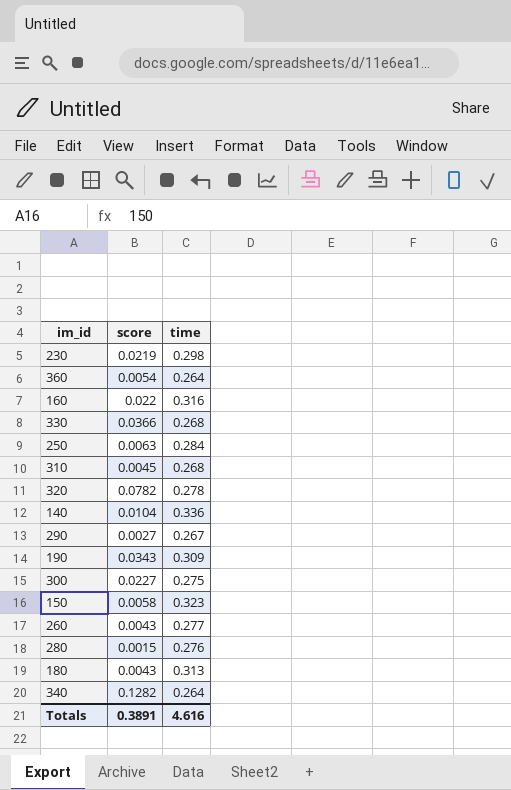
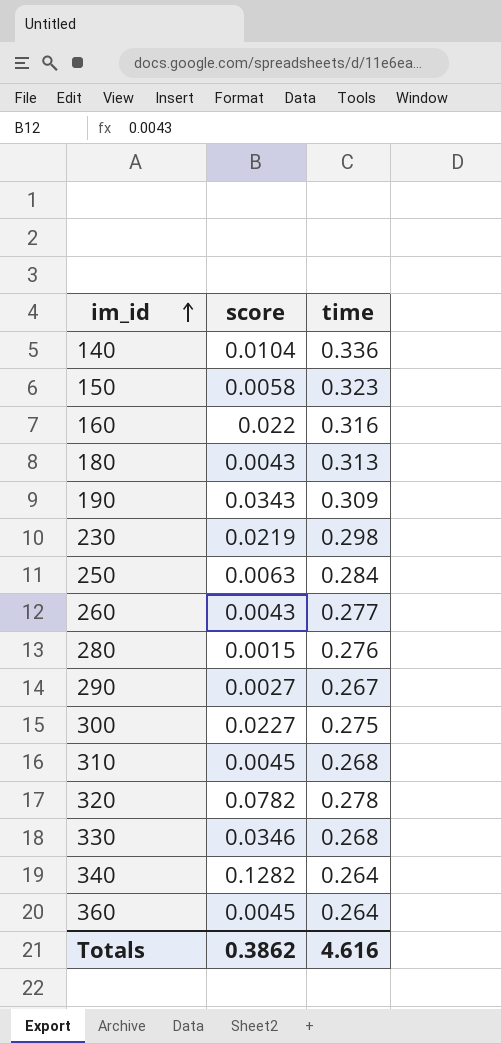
row order: none -> im_id ascending
330 | score: 0.0366 -> 0.0346
360 | score: 0.0054 -> 0.0045
Totals | score: 0.3891 -> 0.3862

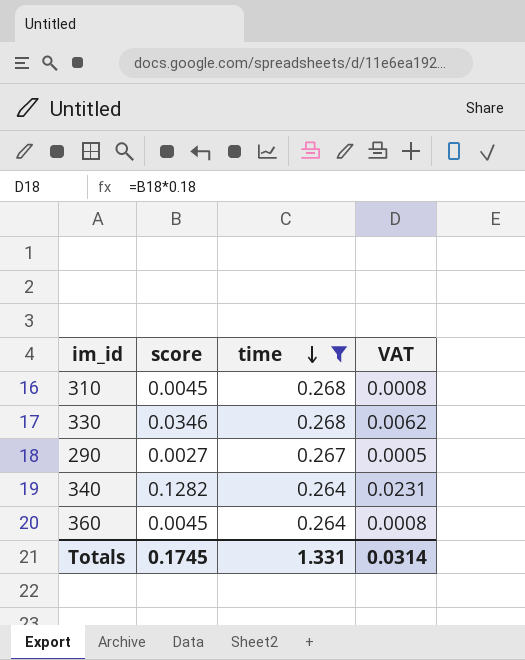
filter: none -> time <= 0.268
row order: im_id ascending -> time descending
column VAT | formula: none -> [score] * 0.18
Totals | score: 0.3862 -> 0.1745
Totals | time: 4.616 -> 1.331

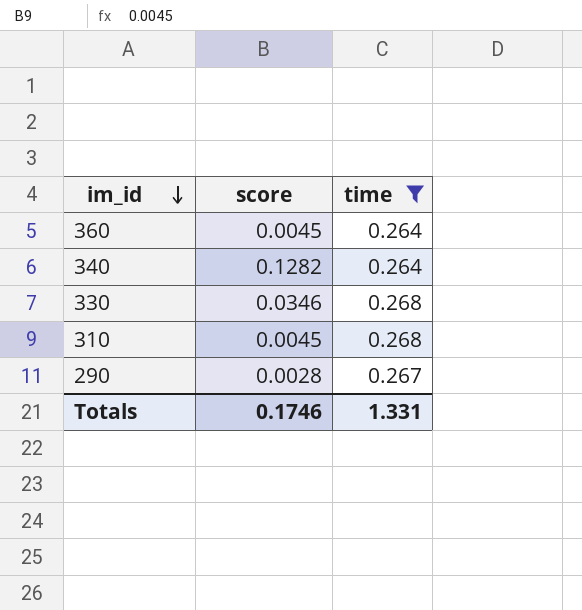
row order: time descending -> im_id descending
column VAT | formula: [score] * 0.18 -> none
290 | score: 0.0027 -> 0.0028
Totals | score: 0.1745 -> 0.1746

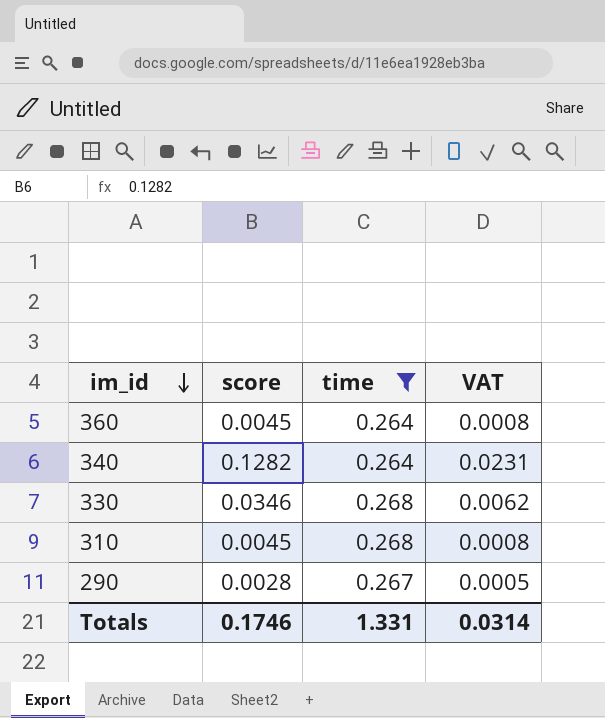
column VAT | formula: none -> [score] * 0.18

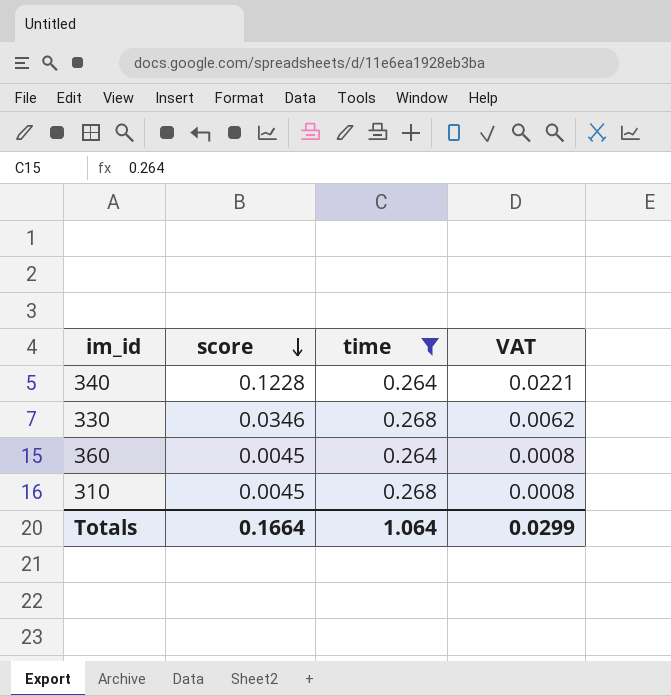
row order: im_id descending -> score descending
row 290: 0.0028 | 0.267 | 0.0005 -> none
340 | score: 0.1282 -> 0.1228
340 | VAT: 0.0231 -> 0.0221
Totals | score: 0.1746 -> 0.1664
Totals | time: 1.331 -> 1.064
Totals | VAT: 0.0314 -> 0.0299

